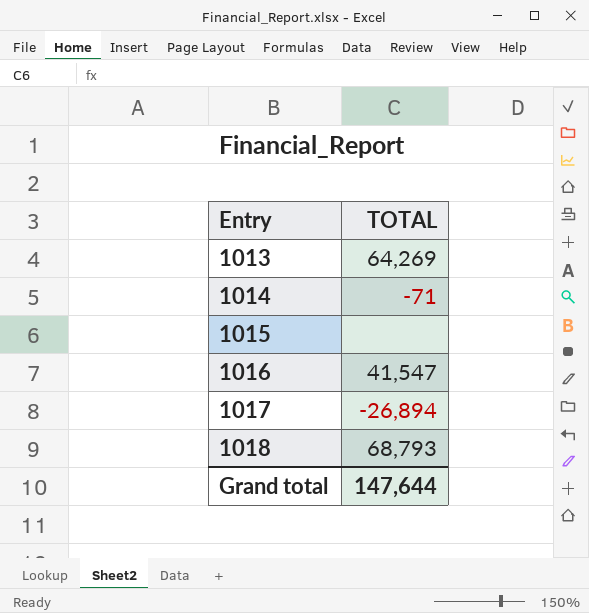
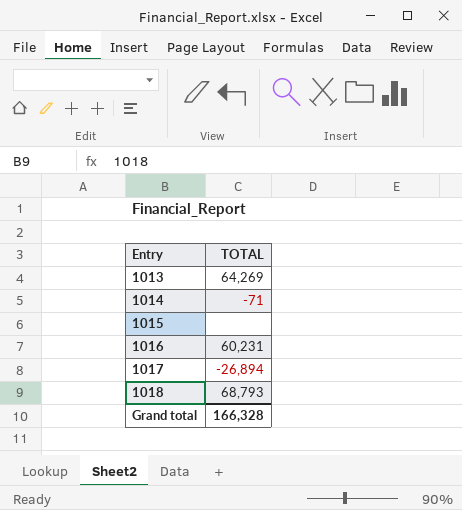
1016 | TOTAL: 41,547 -> 60,231
Grand total | TOTAL: 147,644 -> 166,328

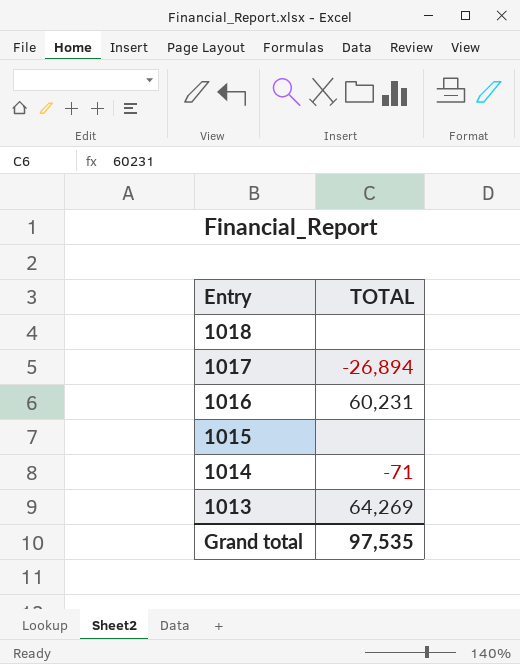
row order: Entry ascending -> Entry descending
1018 | TOTAL: 68,793 -> none
Grand total | TOTAL: 166,328 -> 97,535

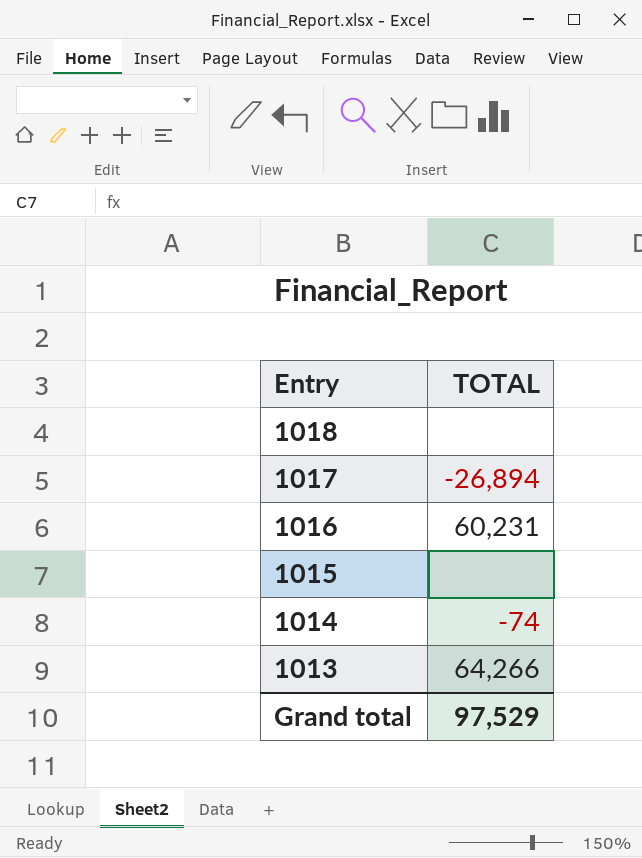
1014 | TOTAL: -71 -> -74
1013 | TOTAL: 64,269 -> 64,266
Grand total | TOTAL: 97,535 -> 97,529

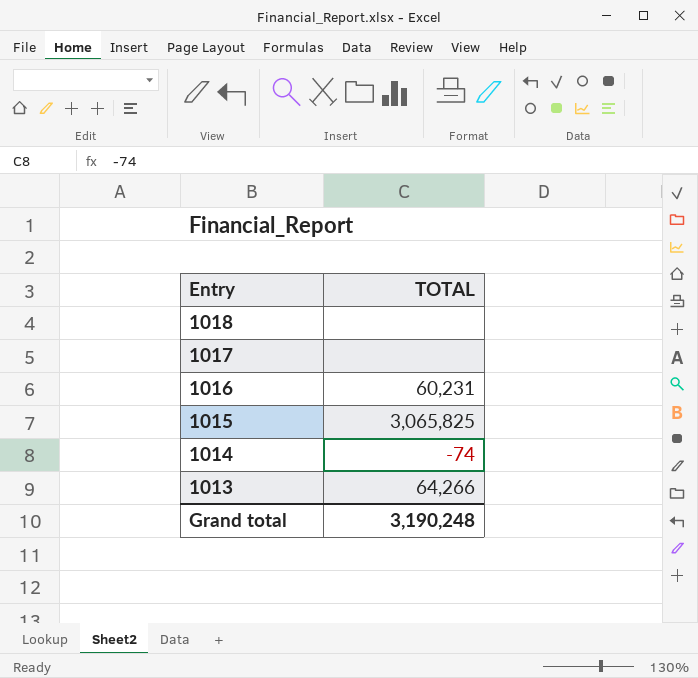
1017 | TOTAL: -26,894 -> none
1015 | TOTAL: none -> 3,065,825
Grand total | TOTAL: 97,529 -> 3,190,248

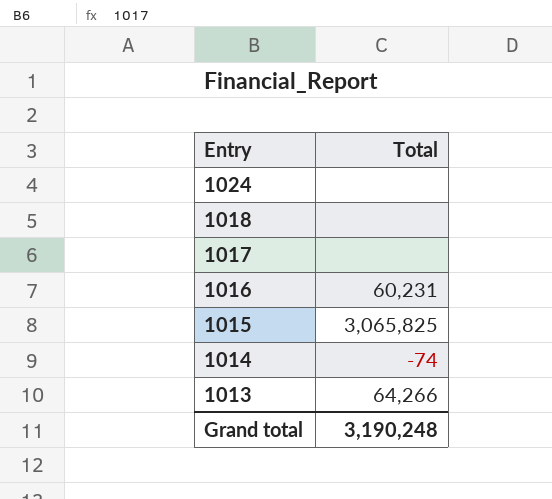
column name: TOTAL -> Total
row 1024: none -> none

